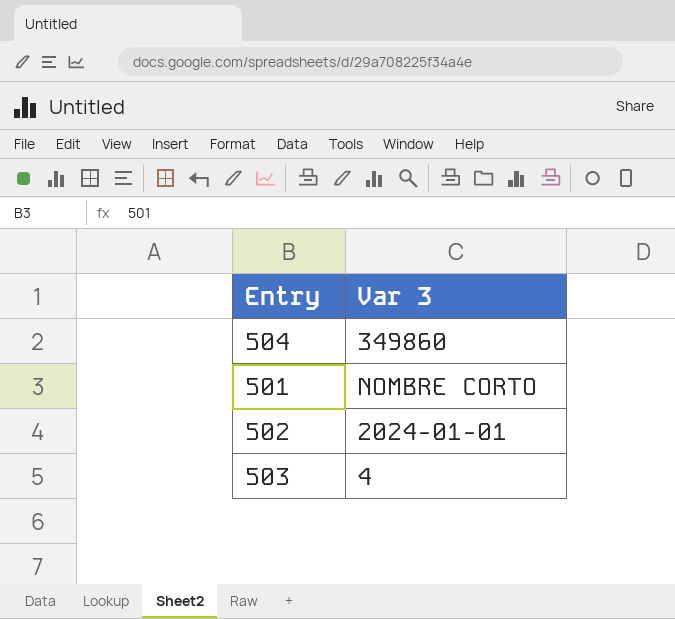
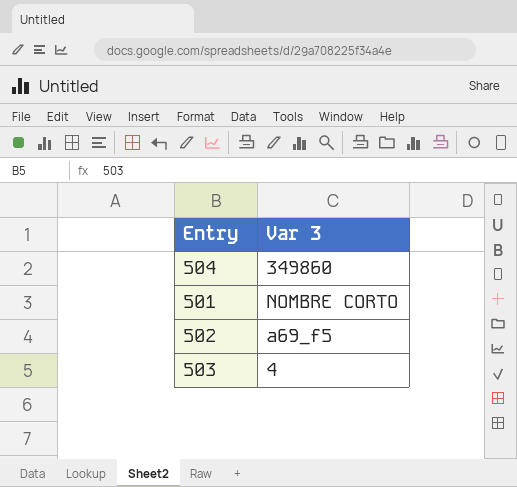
502 | Var 3: 2024-01-01 -> a69_f5

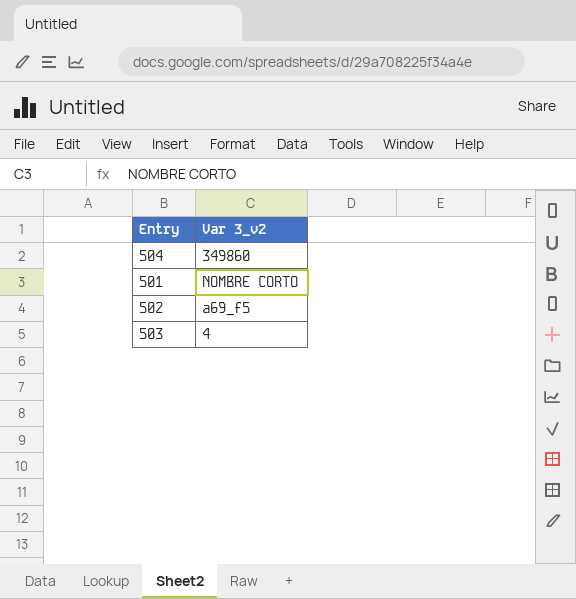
column name: Var 3 -> Var 3_v2

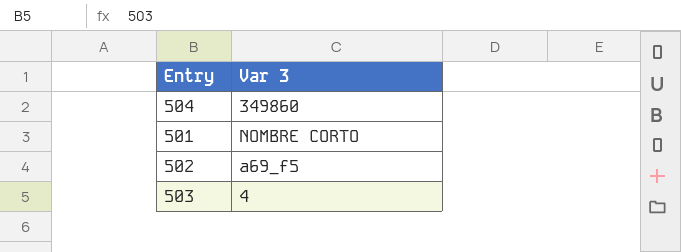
column name: Var 3_v2 -> Var 3

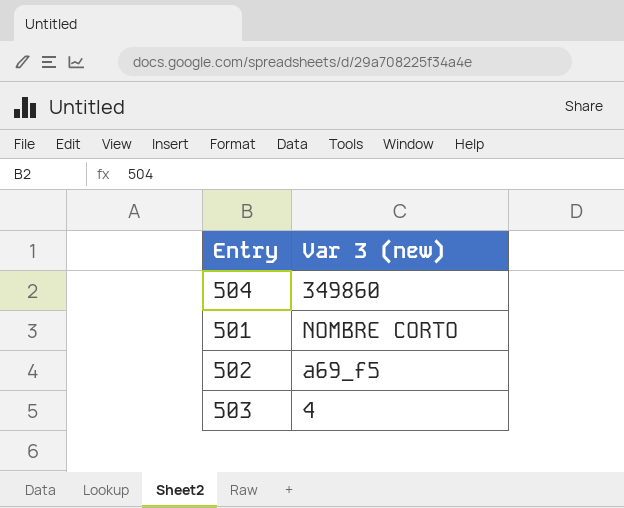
column name: Var 3 -> Var 3 (new)

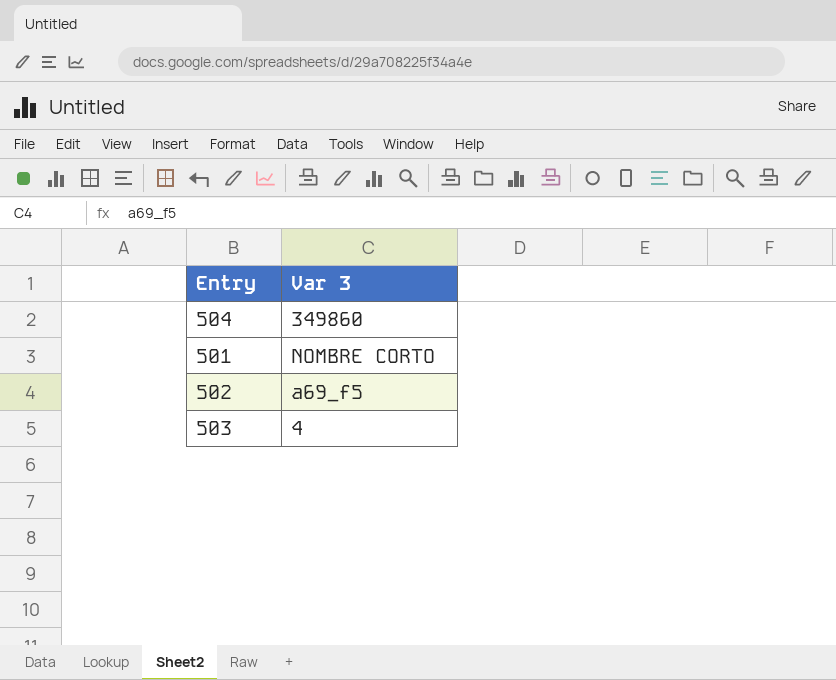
column name: Var 3 (new) -> Var 3

